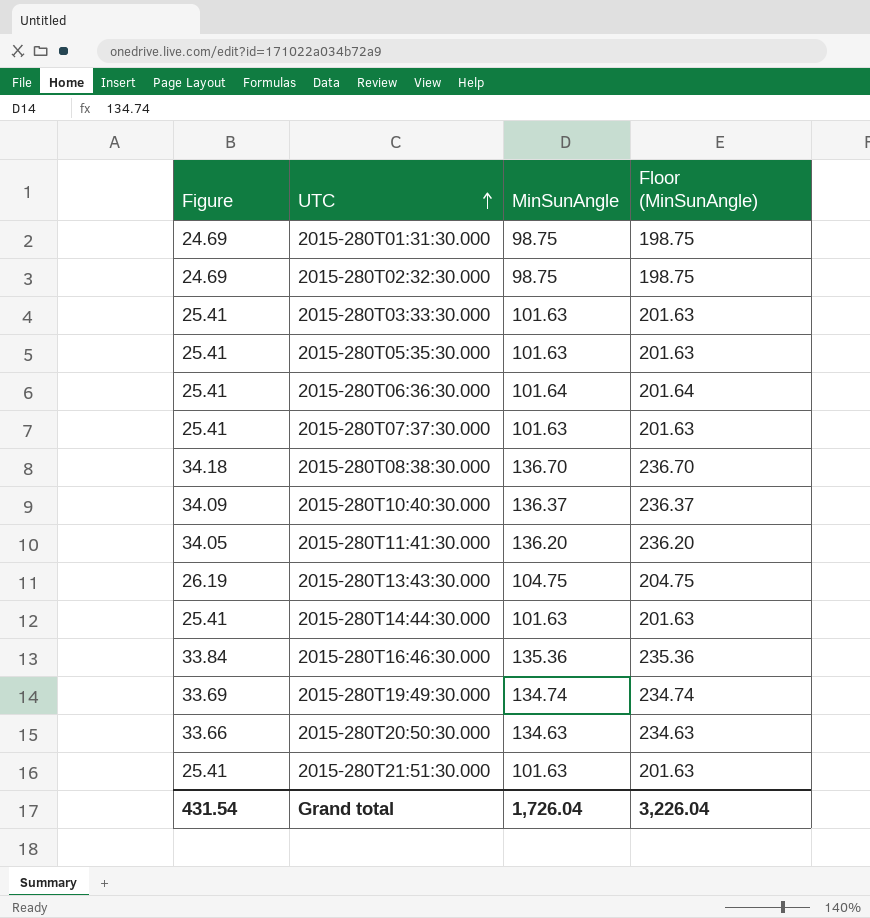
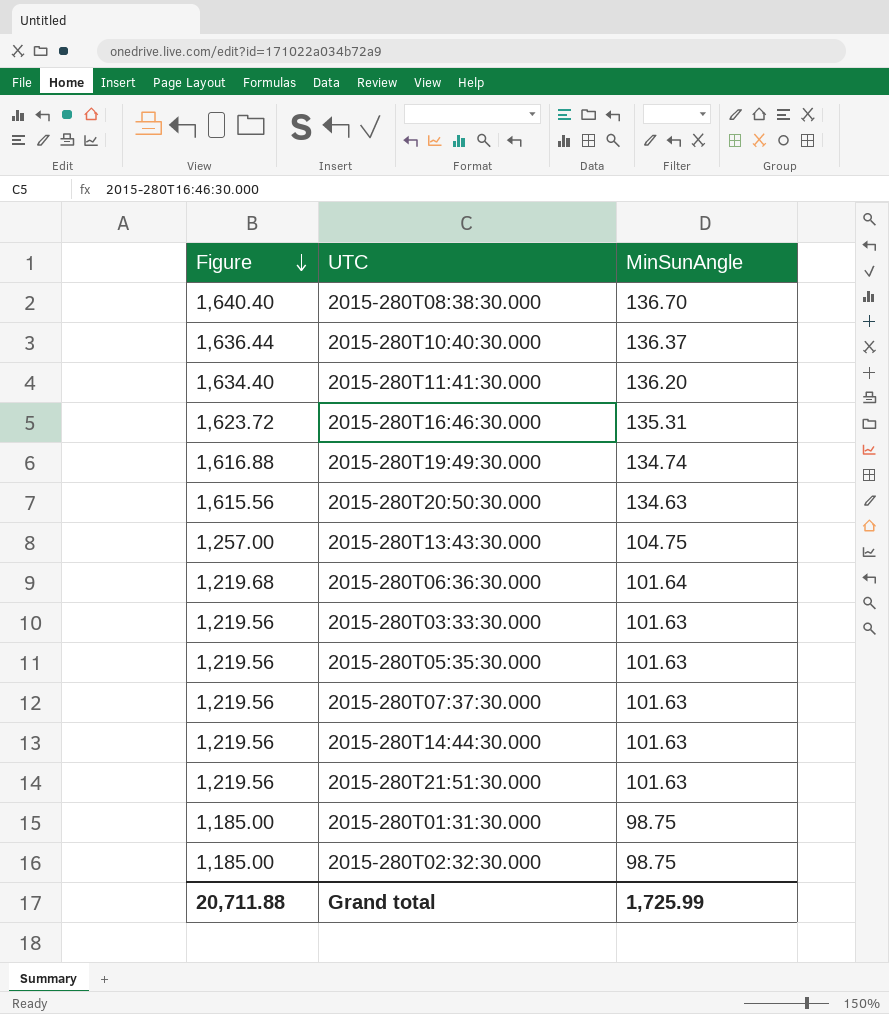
row order: UTC ascending -> Figure descending
column Floor (MinSunAngle) | formula: [MinSunAngle] + 100 -> none
column Figure | formula: [MinSunAngle] * 0.25 -> [MinSunAngle] * 12
2015-280T16:46:30.000 | MinSunAngle: 135.36 -> 135.31
Grand total | Figure: 431.54 -> 20,711.88
Grand total | MinSunAngle: 1,726.04 -> 1,725.99

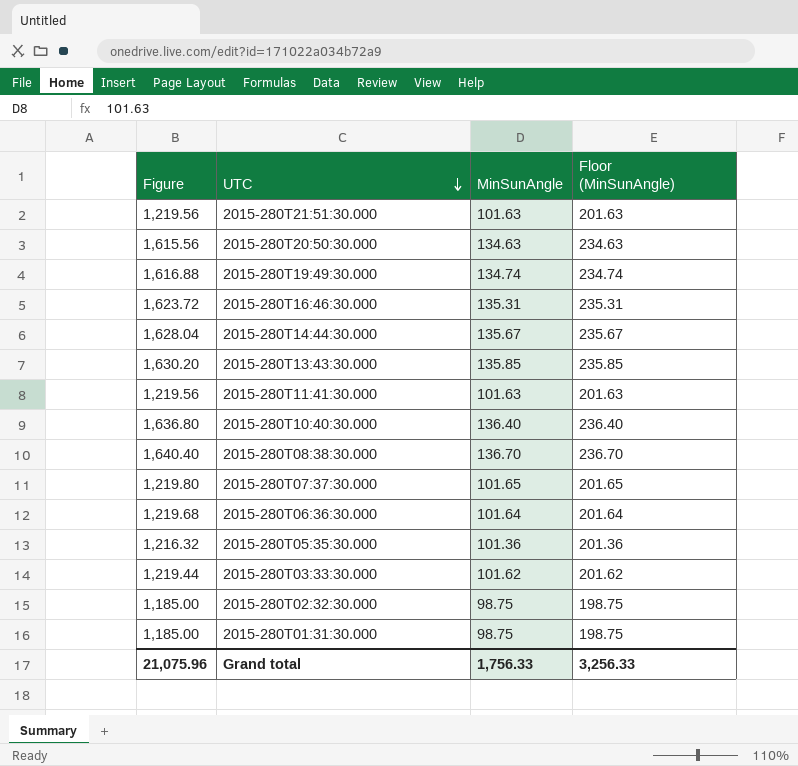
row order: Figure descending -> UTC descending
column Floor (MinSunAngle) | formula: none -> [MinSunAngle] + 100
2015-280T14:44:30.000 | Figure: 1,219.56 -> 1,628.04
2015-280T14:44:30.000 | MinSunAngle: 101.63 -> 135.67
2015-280T13:43:30.000 | Figure: 1,257.00 -> 1,630.20
2015-280T13:43:30.000 | MinSunAngle: 104.75 -> 135.85
2015-280T11:41:30.000 | Figure: 1,634.40 -> 1,219.56
2015-280T11:41:30.000 | MinSunAngle: 136.20 -> 101.63
2015-280T10:40:30.000 | Figure: 1,636.44 -> 1,636.80
2015-280T10:40:30.000 | MinSunAngle: 136.37 -> 136.40
2015-280T07:37:30.000 | Figure: 1,219.56 -> 1,219.80
2015-280T07:37:30.000 | MinSunAngle: 101.63 -> 101.65
2015-280T05:35:30.000 | Figure: 1,219.56 -> 1,216.32
2015-280T05:35:30.000 | MinSunAngle: 101.63 -> 101.36
2015-280T03:33:30.000 | Figure: 1,219.56 -> 1,219.44
2015-280T03:33:30.000 | MinSunAngle: 101.63 -> 101.62
Grand total | Figure: 20,711.88 -> 21,075.96
Grand total | MinSunAngle: 1,725.99 -> 1,756.33

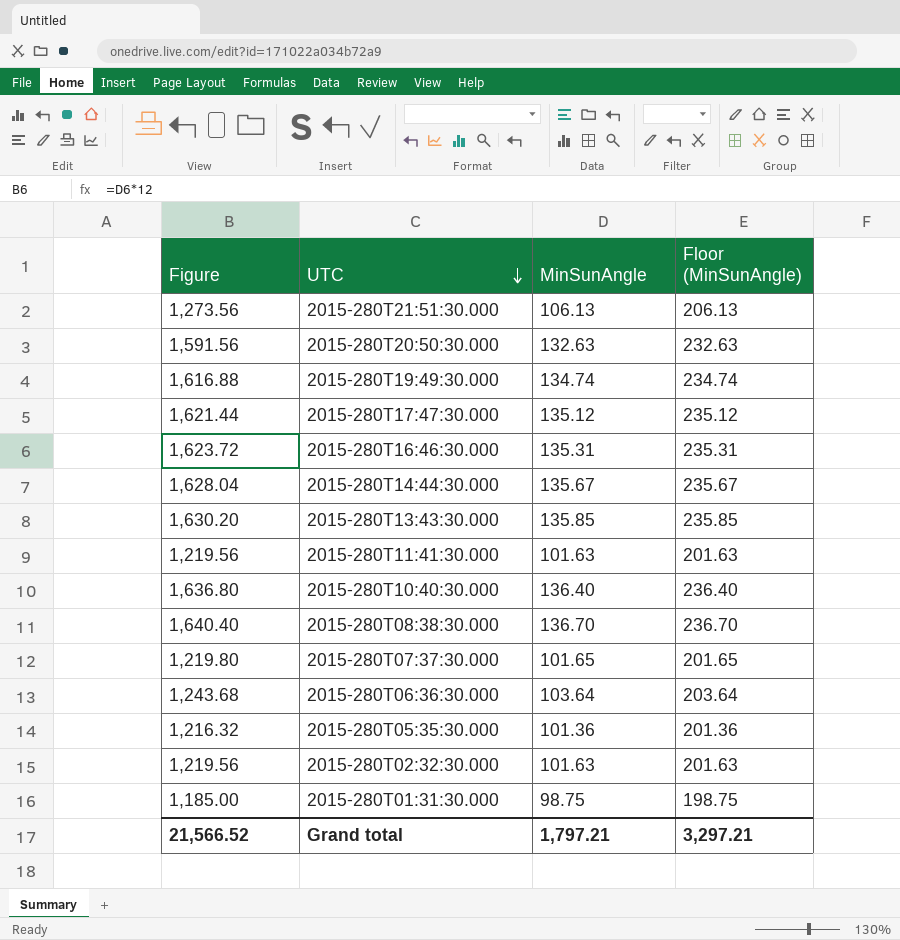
row 2015-280T03:33:30.000: 1,219.44 | 101.62 | 201.62 -> none
2015-280T21:51:30.000 | Figure: 1,219.56 -> 1,273.56
2015-280T21:51:30.000 | MinSunAngle: 101.63 -> 106.13
2015-280T21:51:30.000 | Floor (MinSunAngle): 201.63 -> 206.13
2015-280T20:50:30.000 | Figure: 1,615.56 -> 1,591.56
2015-280T20:50:30.000 | MinSunAngle: 134.63 -> 132.63
2015-280T20:50:30.000 | Floor (MinSunAngle): 234.63 -> 232.63
row 2015-280T17:47:30.000: none -> 1,621.44 | 135.12 | 235.12
2015-280T06:36:30.000 | Figure: 1,219.68 -> 1,243.68
2015-280T06:36:30.000 | MinSunAngle: 101.64 -> 103.64
2015-280T06:36:30.000 | Floor (MinSunAngle): 201.64 -> 203.64
2015-280T02:32:30.000 | Figure: 1,185.00 -> 1,219.56
2015-280T02:32:30.000 | MinSunAngle: 98.75 -> 101.63
2015-280T02:32:30.000 | Floor (MinSunAngle): 198.75 -> 201.63
Grand total | Figure: 21,075.96 -> 21,566.52
Grand total | MinSunAngle: 1,756.33 -> 1,797.21
Grand total | Floor (MinSunAngle): 3,256.33 -> 3,297.21

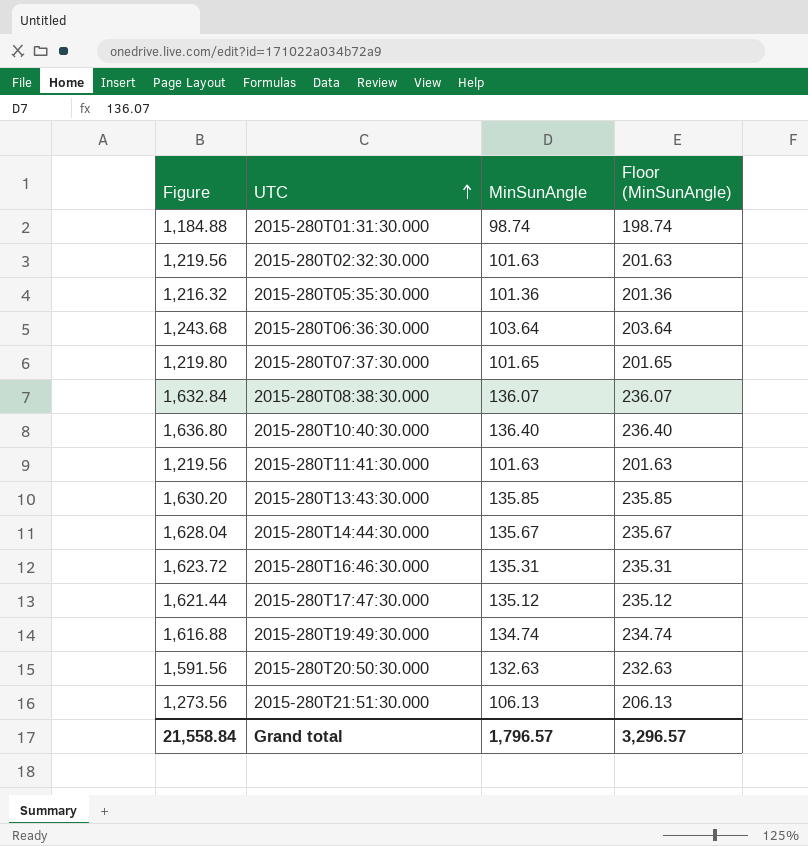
row order: UTC descending -> UTC ascending
2015-280T01:31:30.000 | Figure: 1,185.00 -> 1,184.88
2015-280T01:31:30.000 | MinSunAngle: 98.75 -> 98.74
2015-280T01:31:30.000 | Floor (MinSunAngle): 198.75 -> 198.74
2015-280T08:38:30.000 | Figure: 1,640.40 -> 1,632.84
2015-280T08:38:30.000 | MinSunAngle: 136.70 -> 136.07
2015-280T08:38:30.000 | Floor (MinSunAngle): 236.70 -> 236.07
Grand total | Figure: 21,566.52 -> 21,558.84
Grand total | MinSunAngle: 1,797.21 -> 1,796.57
Grand total | Floor (MinSunAngle): 3,297.21 -> 3,296.57

